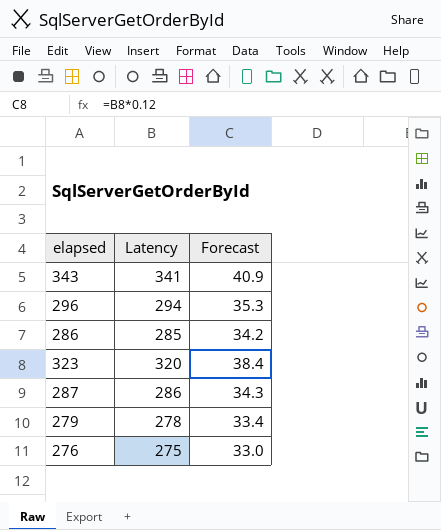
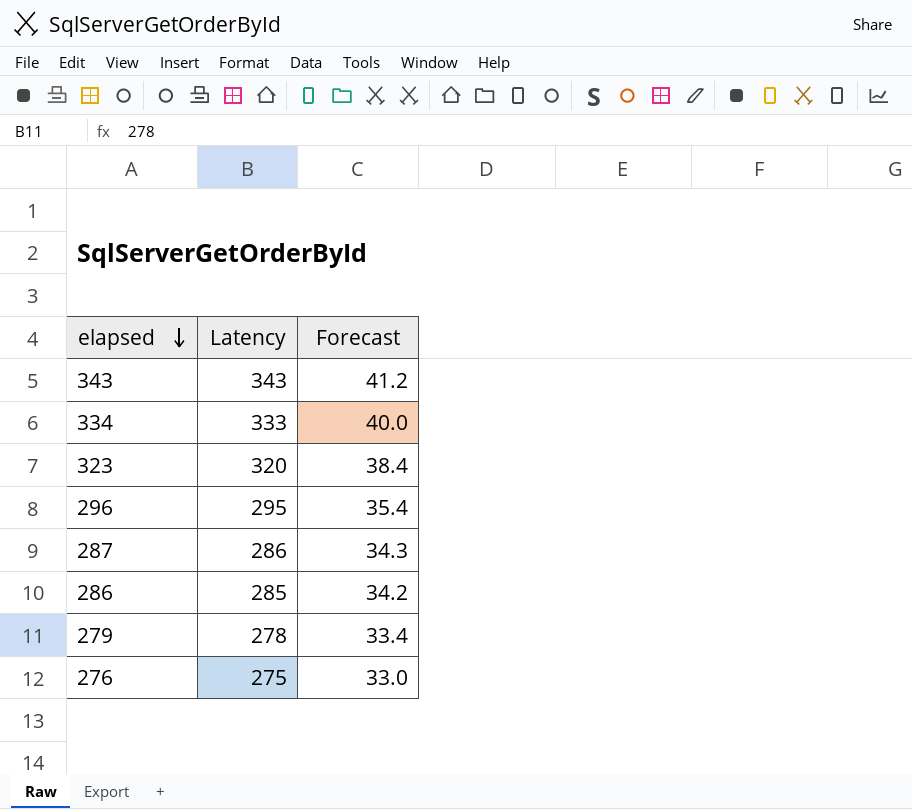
row order: none -> elapsed descending
343 | Latency: 341 -> 343
343 | Forecast: 40.9 -> 41.2
row 334: none -> 333 | 40.0
296 | Latency: 294 -> 295
296 | Forecast: 35.3 -> 35.4

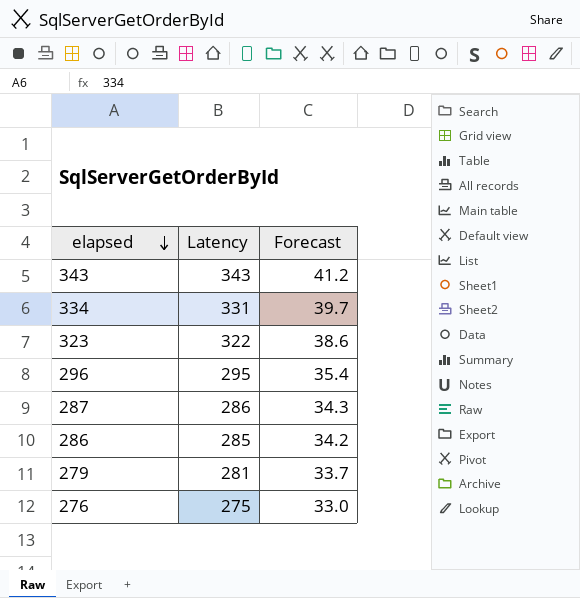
334 | Latency: 333 -> 331
334 | Forecast: 40.0 -> 39.7
323 | Latency: 320 -> 322
323 | Forecast: 38.4 -> 38.6
279 | Latency: 278 -> 281
279 | Forecast: 33.4 -> 33.7

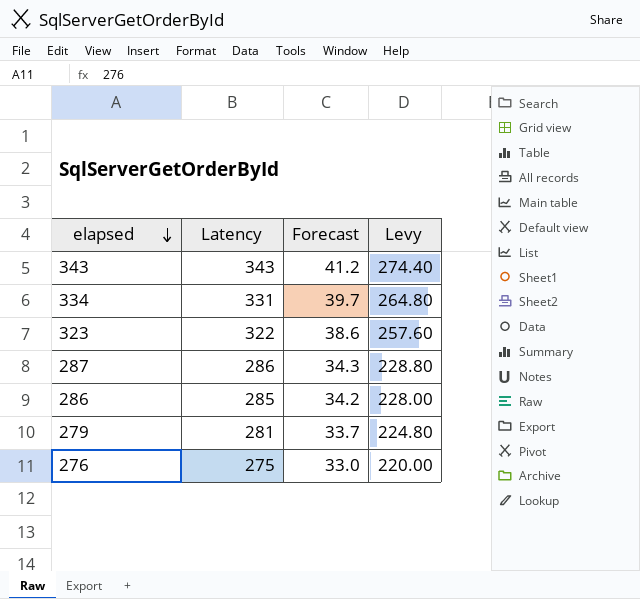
column Levy | formula: none -> [Latency] * 0.8
row 296: 295 | 35.4 -> none

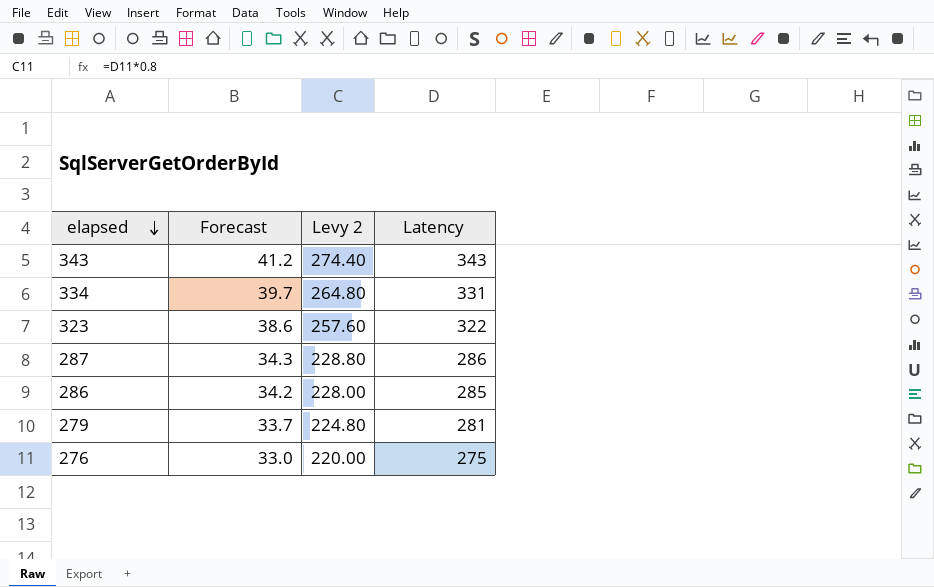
column name: Levy -> Levy 2
column Latency | position: 2 -> 4

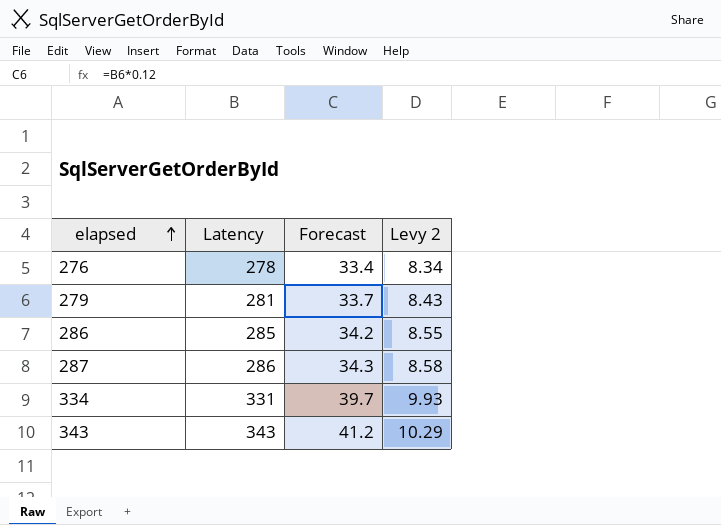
row order: elapsed descending -> elapsed ascending
column Latency | position: 4 -> 2
column Levy 2 | formula: [Latency] * 0.8 -> [Latency] * 0.03
row 323: 38.6 | 257.60 | 322 -> none
276 | Latency: 275 -> 278
276 | Forecast: 33.0 -> 33.4

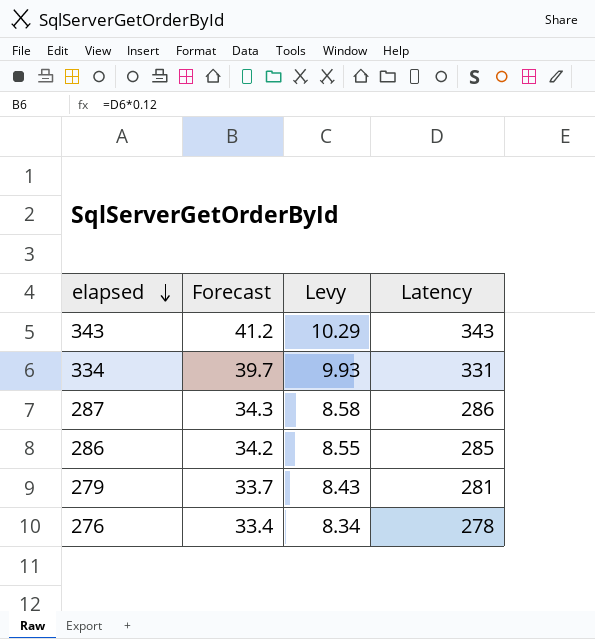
row order: elapsed ascending -> elapsed descending
column name: Levy 2 -> Levy
column Latency | position: 2 -> 4

